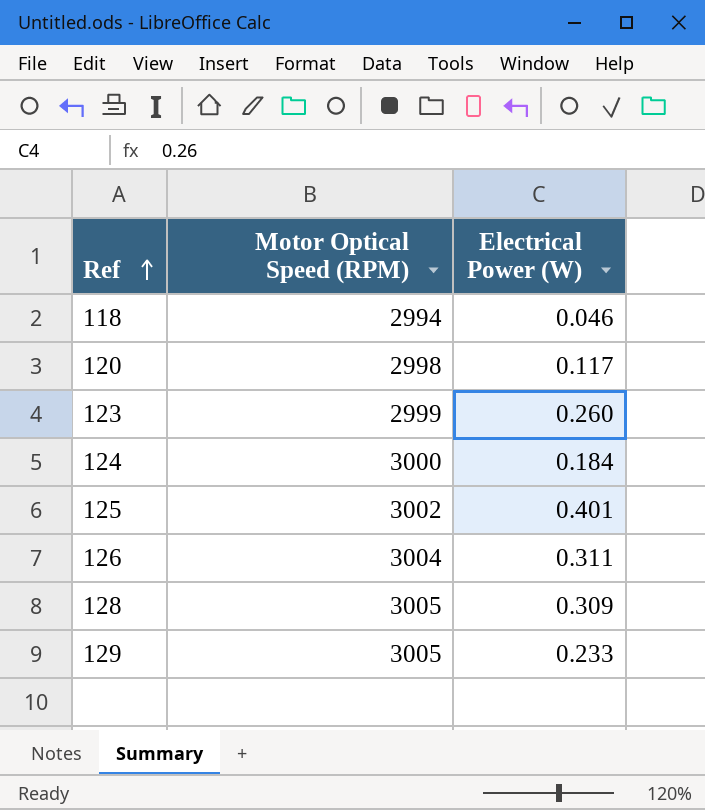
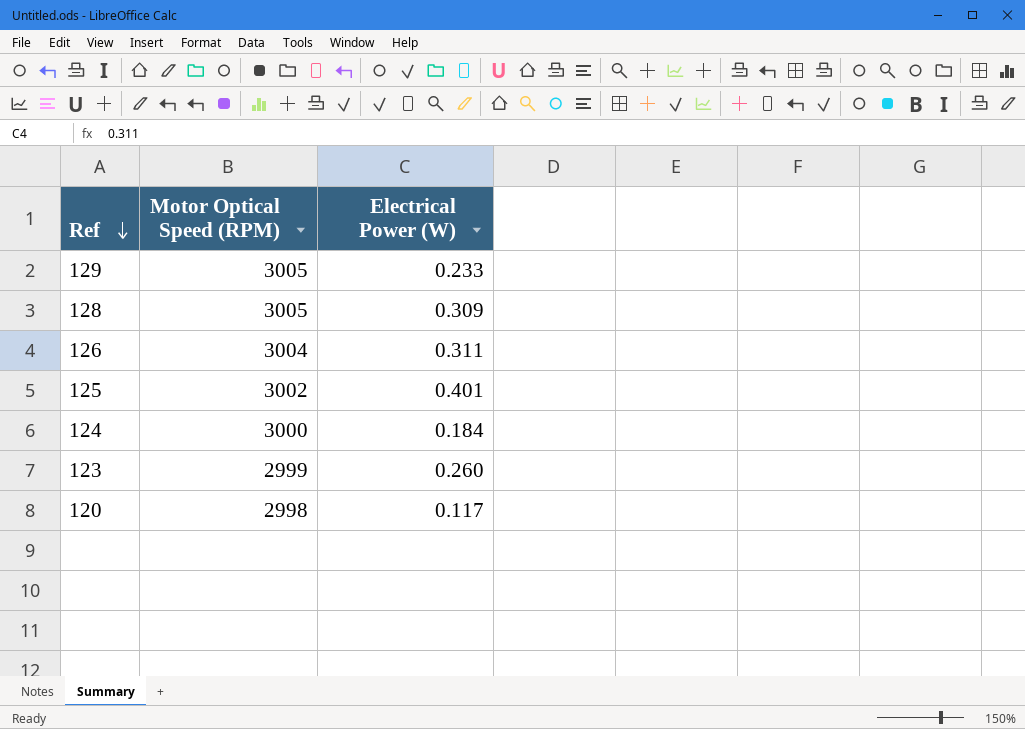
row order: Ref ascending -> Ref descending
row 118: 2994 | 0.046 -> none

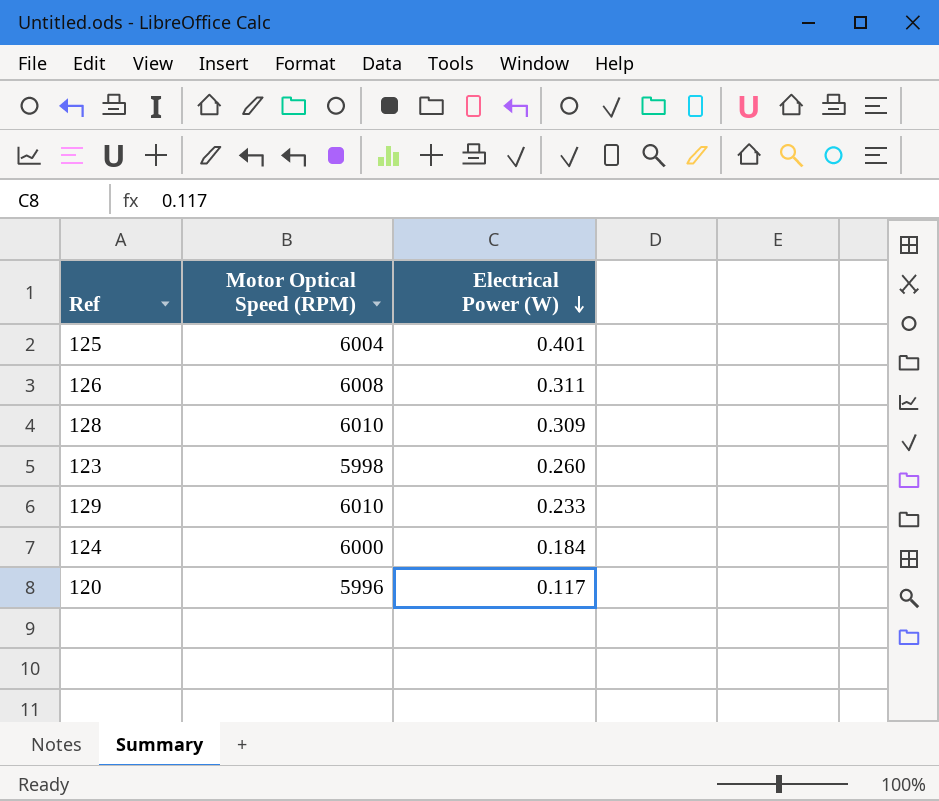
row order: Ref descending -> Electrical Power (W) descending
125 | Motor Optical Speed (RPM): 3002 -> 6004
126 | Motor Optical Speed (RPM): 3004 -> 6008
128 | Motor Optical Speed (RPM): 3005 -> 6010
123 | Motor Optical Speed (RPM): 2999 -> 5998
129 | Motor Optical Speed (RPM): 3005 -> 6010
124 | Motor Optical Speed (RPM): 3000 -> 6000
120 | Motor Optical Speed (RPM): 2998 -> 5996

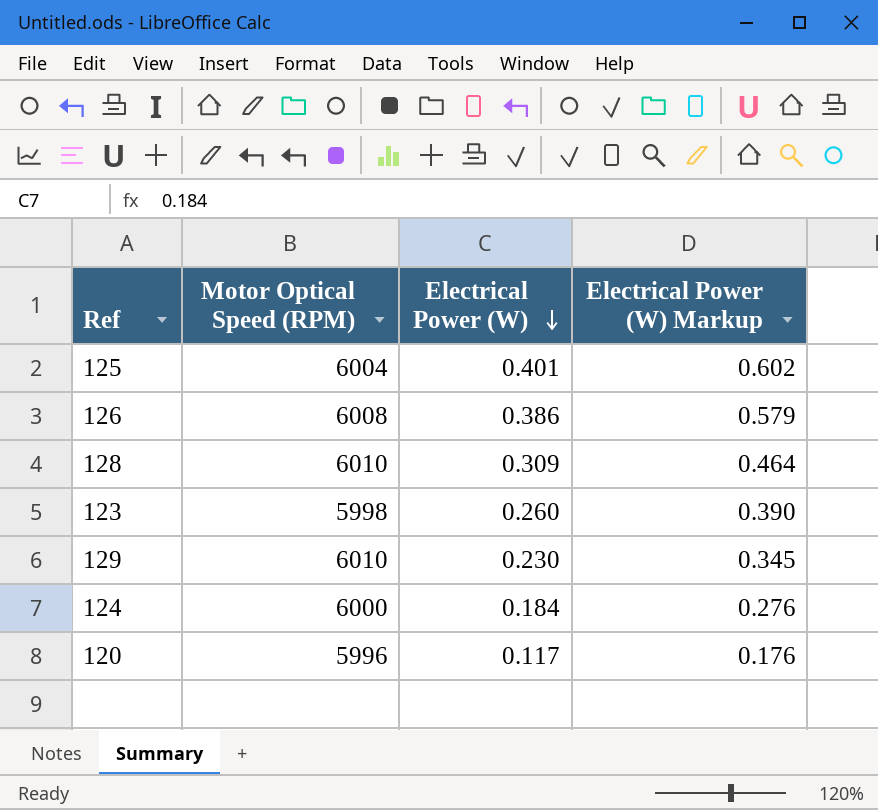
column Electrical Power (W) Markup | formula: none -> [Electrical Power (W)] * 1.5
126 | Electrical Power (W): 0.311 -> 0.386
129 | Electrical Power (W): 0.233 -> 0.230

